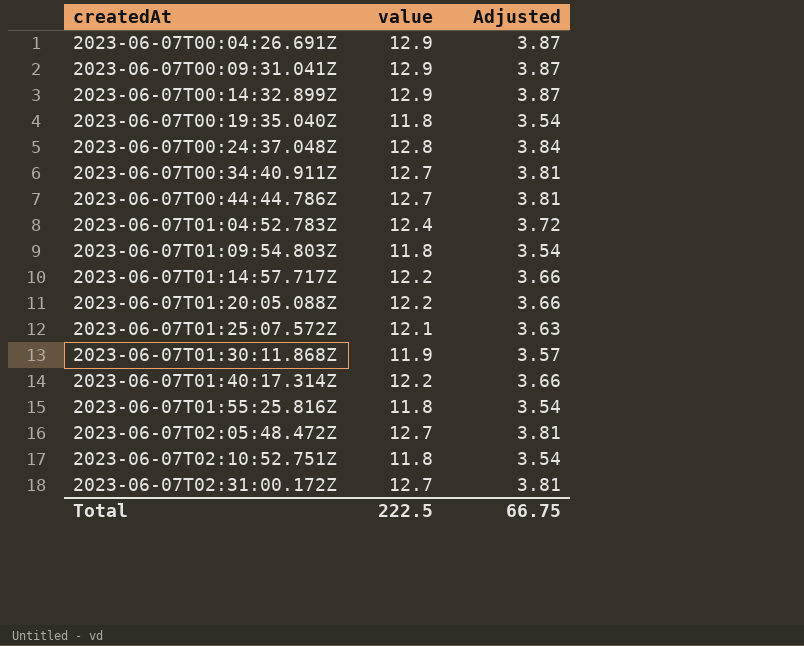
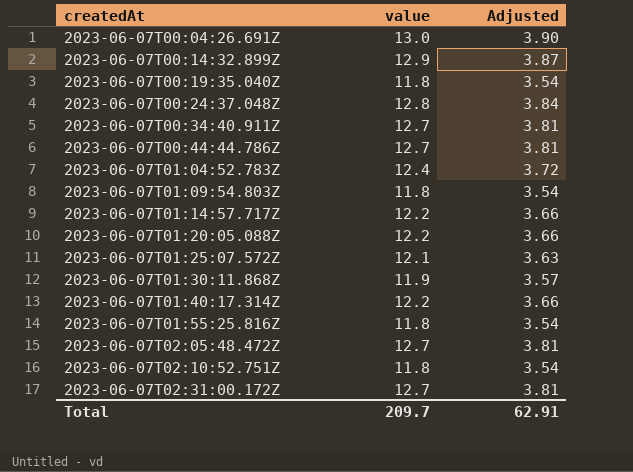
row 2023-06-07T00:09:31.041Z: 12.9 | 3.87 -> none
2023-06-07T00:04:26.691Z | value: 12.9 -> 13.0
2023-06-07T00:04:26.691Z | Adjusted: 3.87 -> 3.90
Total | value: 222.5 -> 209.7
Total | Adjusted: 66.75 -> 62.91

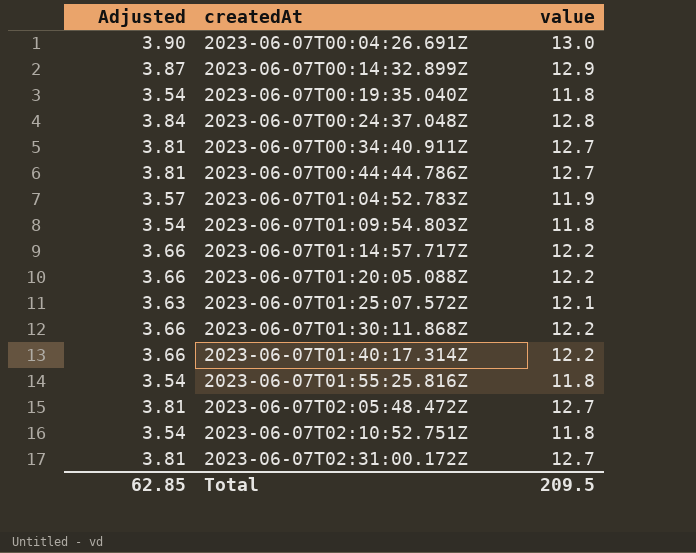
column Adjusted | position: 3 -> 1
2023-06-07T01:04:52.783Z | Adjusted: 3.72 -> 3.57
2023-06-07T01:04:52.783Z | value: 12.4 -> 11.9
2023-06-07T01:30:11.868Z | Adjusted: 3.57 -> 3.66
2023-06-07T01:30:11.868Z | value: 11.9 -> 12.2
Total | Adjusted: 62.91 -> 62.85
Total | value: 209.7 -> 209.5

